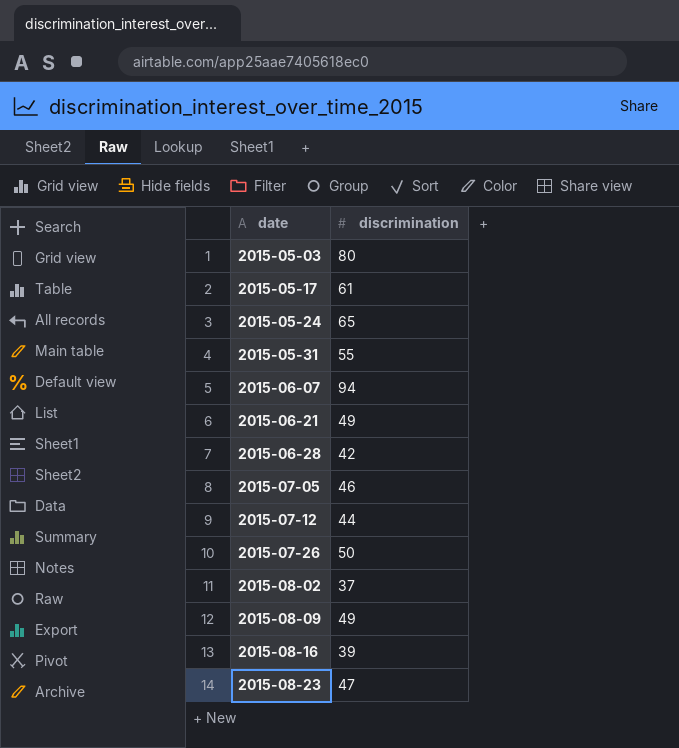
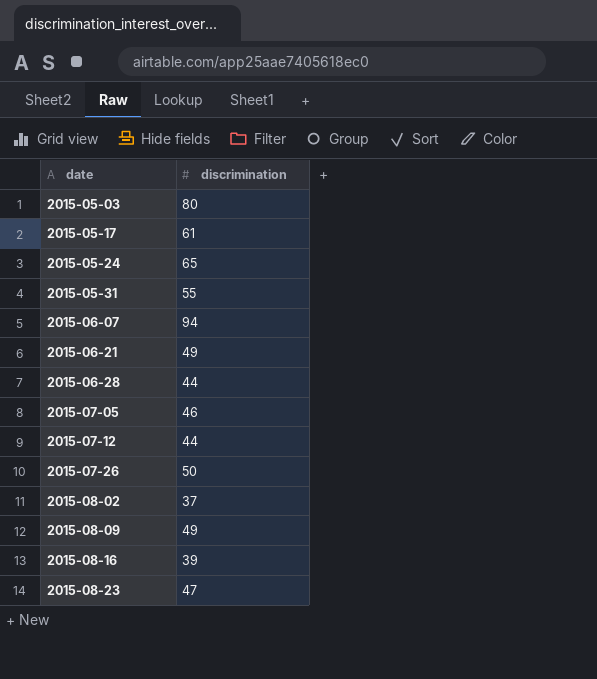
2015-06-28 | discrimination: 42 -> 44

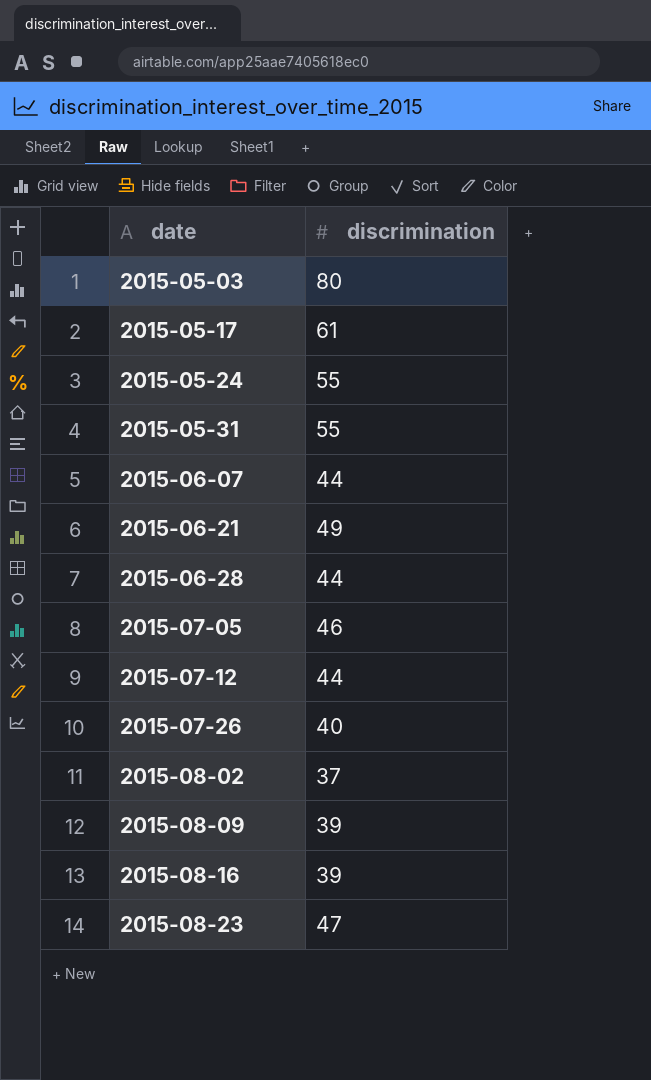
2015-05-24 | discrimination: 65 -> 55
2015-06-07 | discrimination: 94 -> 44
2015-07-26 | discrimination: 50 -> 40
2015-08-09 | discrimination: 49 -> 39

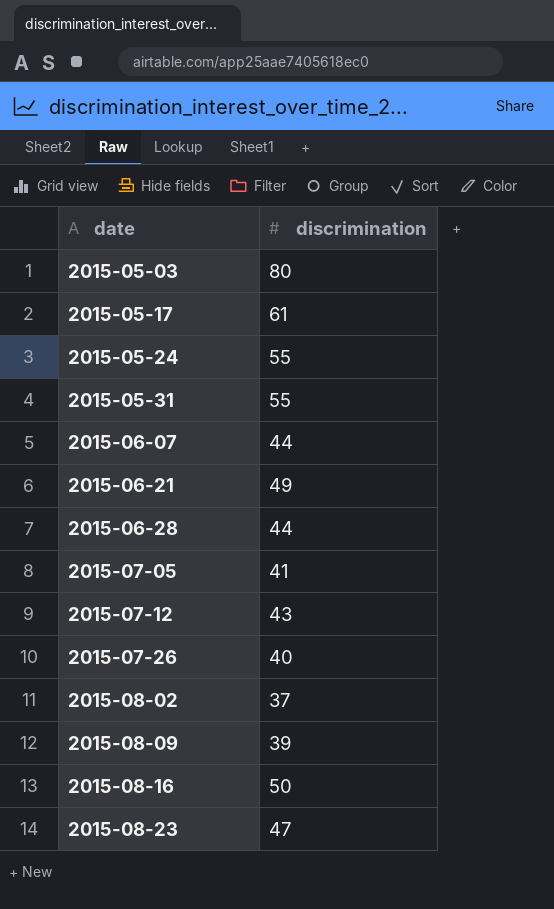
2015-07-05 | discrimination: 46 -> 41
2015-07-12 | discrimination: 44 -> 43
2015-08-16 | discrimination: 39 -> 50

